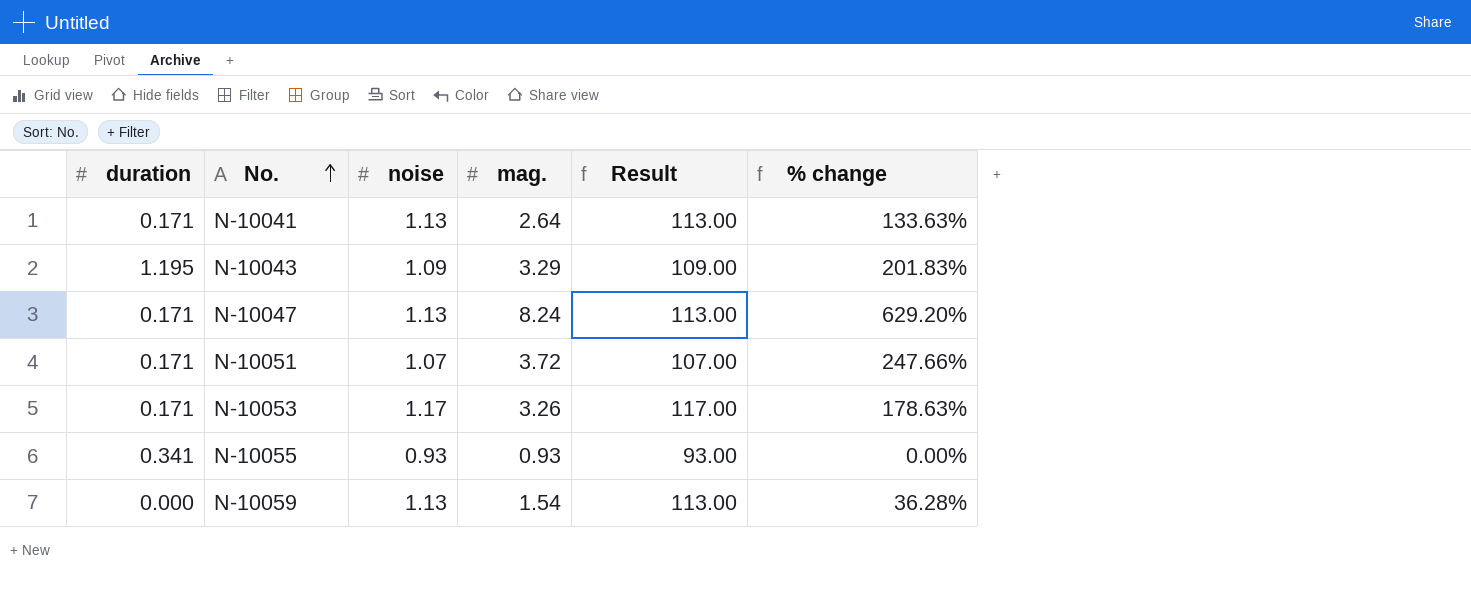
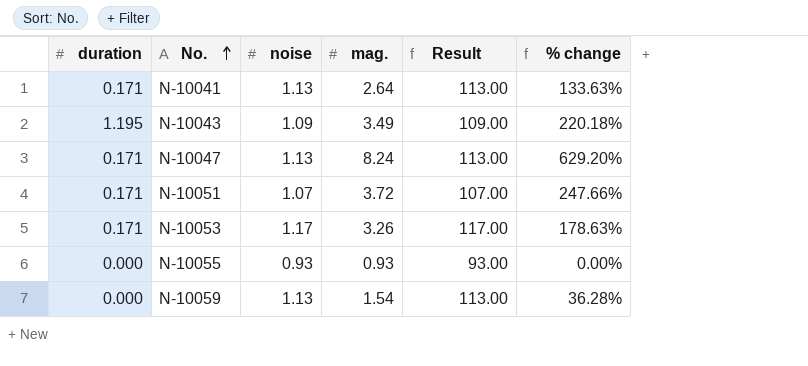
N-10043 | mag.: 3.29 -> 3.49
N-10043 | % change: 201.83% -> 220.18%
N-10055 | duration: 0.341 -> 0.000

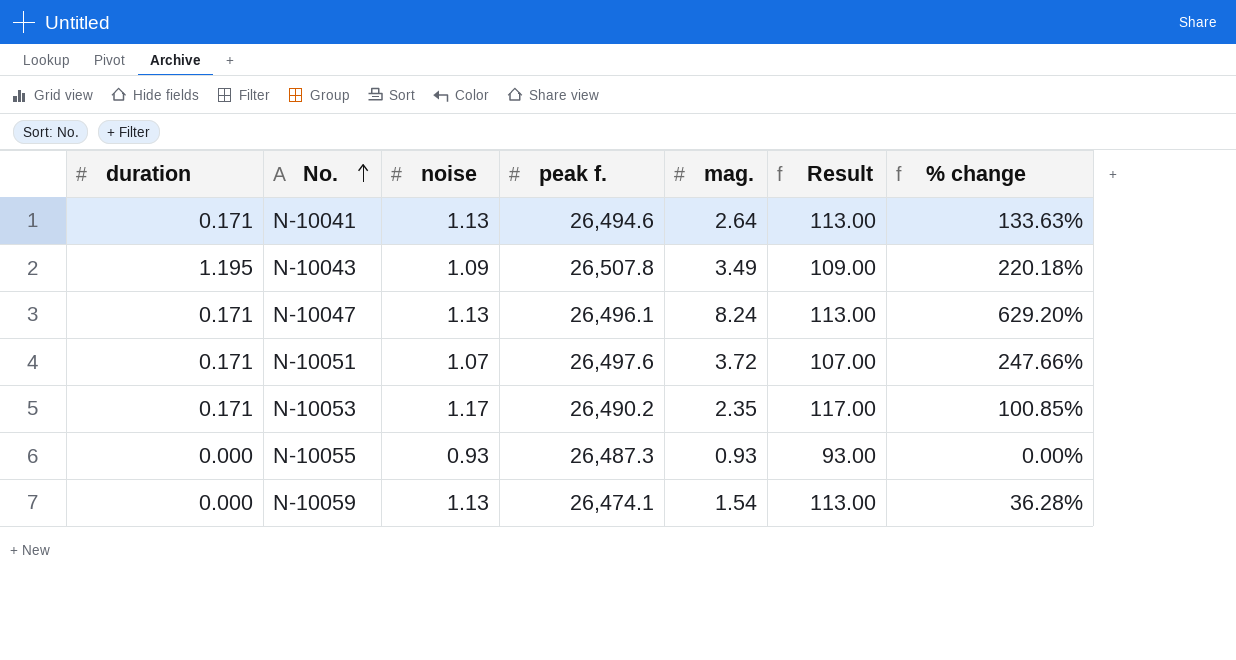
column peak f. | position: none -> 4
N-10053 | mag.: 3.26 -> 2.35
N-10053 | % change: 178.63% -> 100.85%

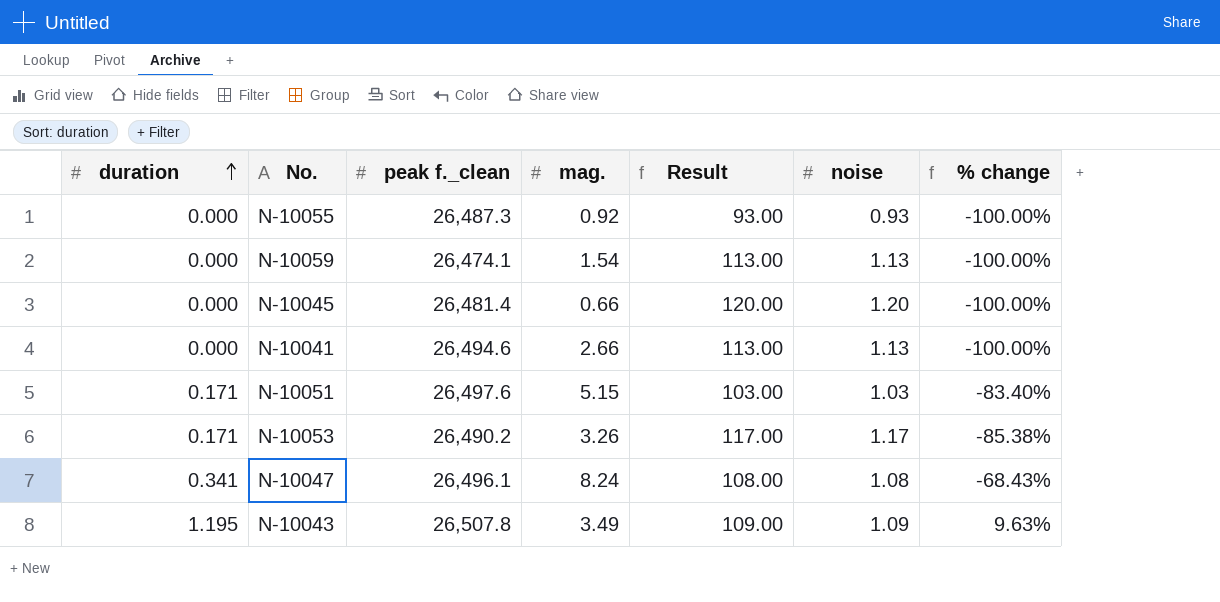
row order: No. ascending -> duration ascending
column name: peak f. -> peak f._clean
column noise | position: 3 -> 6
column % change | formula: ([mag.] - [noise]) / [noise] -> ([duration] - [noise]) / [noise]
N-10055 | mag.: 0.93 -> 0.92
row N-10045: none -> 0.000 | 26,481.4 | 0.66 | 120.00 | 1.20 | -100.00%
N-10041 | duration: 0.171 -> 0.000
N-10041 | mag.: 2.64 -> 2.66
N-10051 | mag.: 3.72 -> 5.15
N-10051 | Result: 107.00 -> 103.00
N-10051 | noise: 1.07 -> 1.03
N-10053 | mag.: 2.35 -> 3.26
N-10047 | duration: 0.171 -> 0.341
N-10047 | Result: 113.00 -> 108.00
N-10047 | noise: 1.13 -> 1.08

